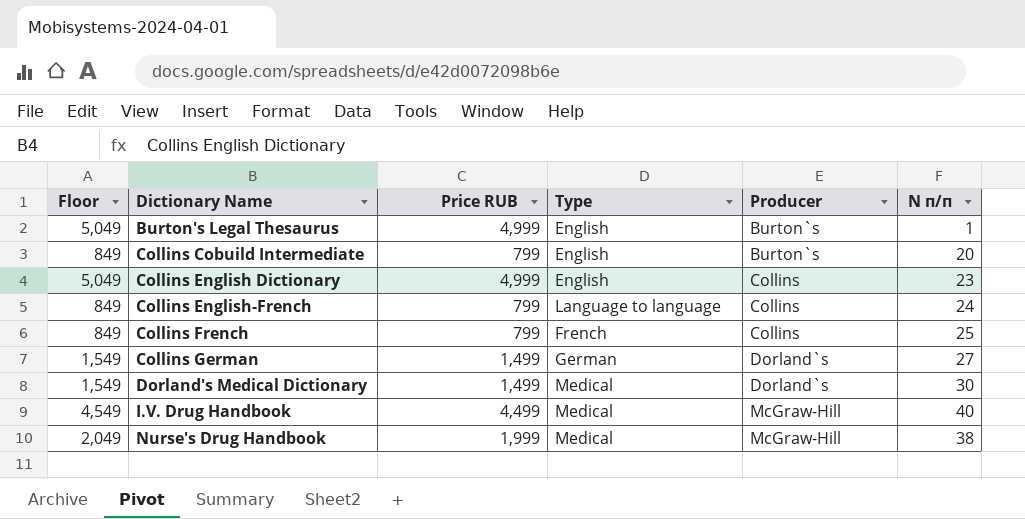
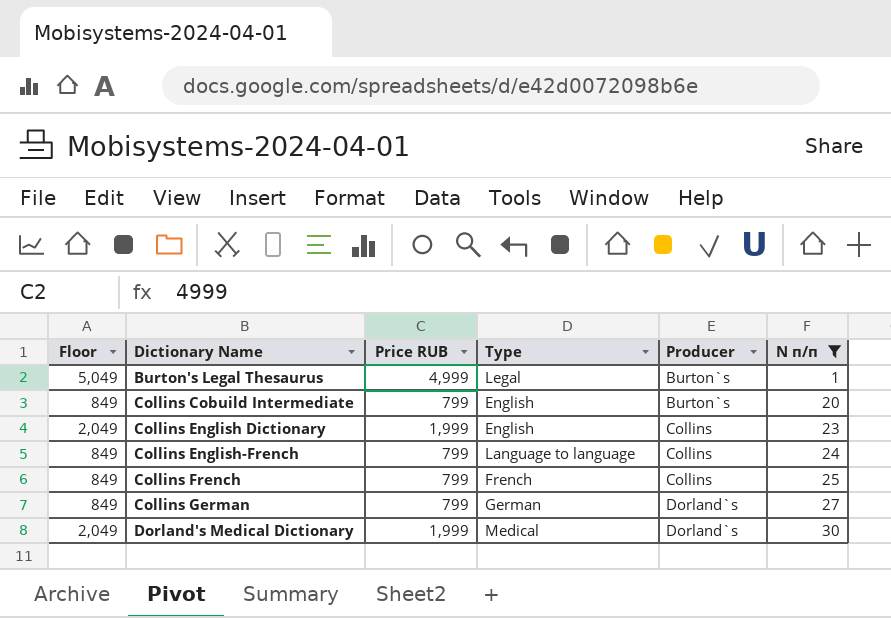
filter: none -> N п/п <= 30
Burton's Legal Thesaurus | Type: English -> Legal
Collins English Dictionary | Floor: 5,049 -> 2,049
Collins English Dictionary | Price RUB: 4,999 -> 1,999
Collins German | Floor: 1,549 -> 849
Collins German | Price RUB: 1,499 -> 799
Dorland's Medical Dictionary | Floor: 1,549 -> 2,049
Dorland's Medical Dictionary | Price RUB: 1,499 -> 1,999

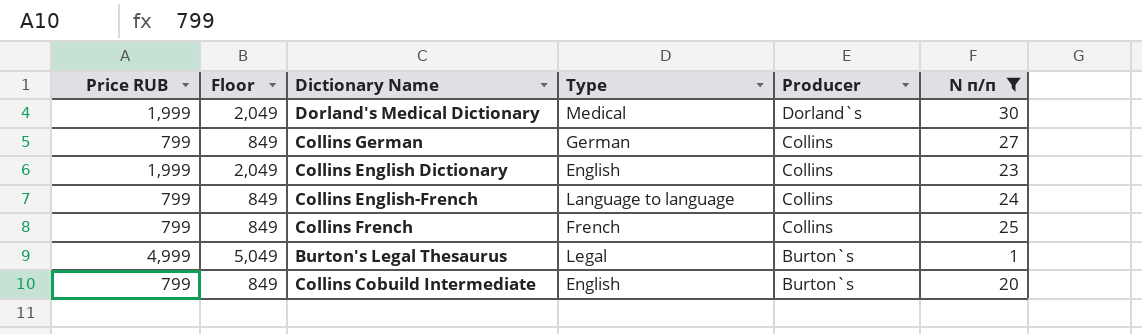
row order: Dictionary Name ascending -> Producer descending
column Price RUB | position: 3 -> 1
Collins German | Producer: Dorland`s -> Collins

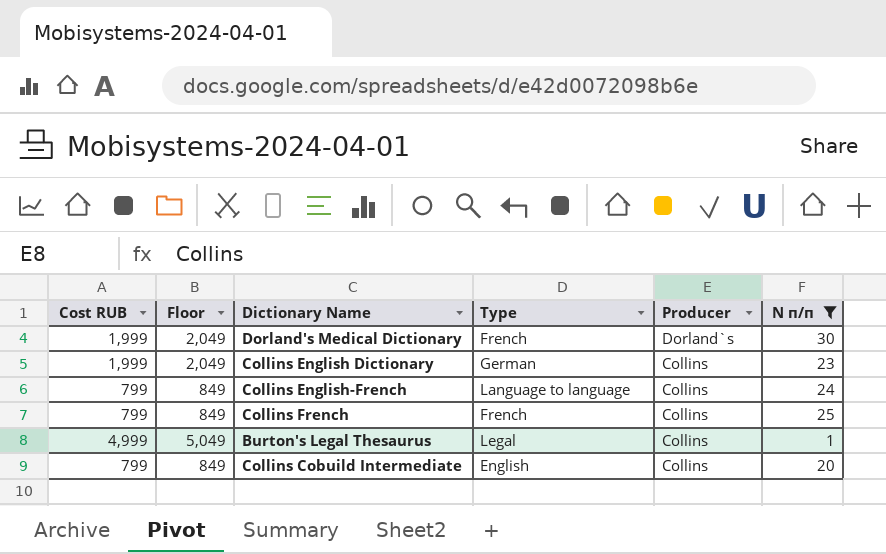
column name: Price RUB -> Cost RUB
row Collins German: 799 | 849 | German | Collins | 27 -> none
Dorland's Medical Dictionary | Type: Medical -> French
Collins English Dictionary | Type: English -> German
Burton's Legal Thesaurus | Producer: Burton`s -> Collins
Collins Cobuild Intermediate | Producer: Burton`s -> Collins

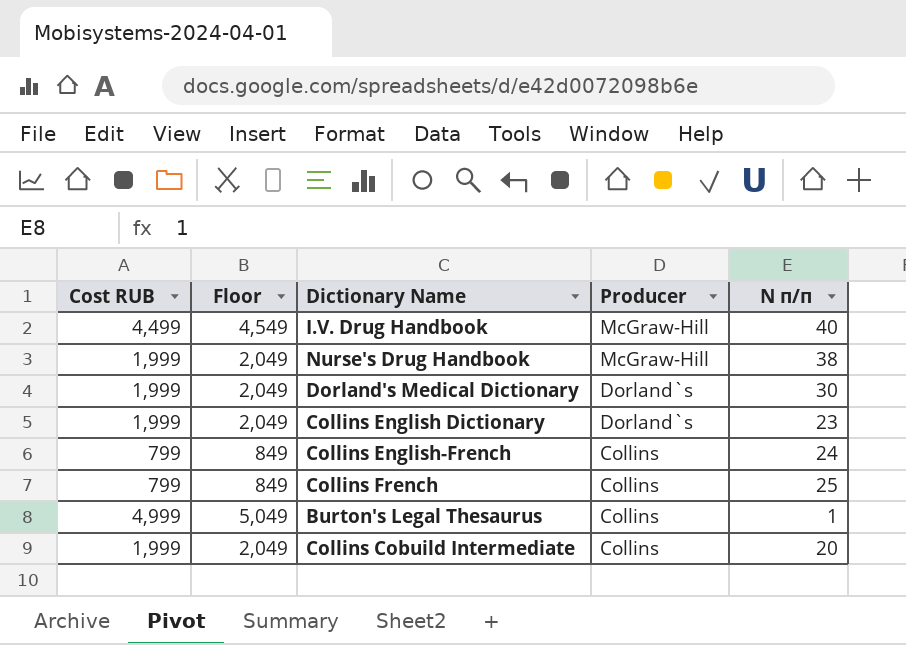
filter: N п/п <= 30 -> none
column Type | position: 4 -> none
Collins English Dictionary | Producer: Collins -> Dorland`s
Collins Cobuild Intermediate | Cost RUB: 799 -> 1,999
Collins Cobuild Intermediate | Floor: 849 -> 2,049

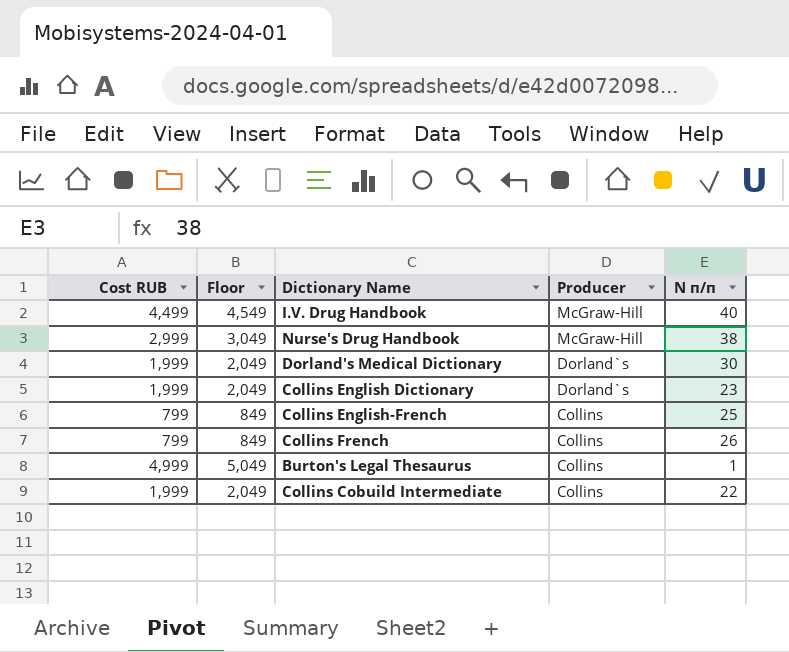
Nurse's Drug Handbook | Cost RUB: 1,999 -> 2,999
Nurse's Drug Handbook | Floor: 2,049 -> 3,049
Collins English-French | N п/п: 24 -> 25
Collins French | N п/п: 25 -> 26
Collins Cobuild Intermediate | N п/п: 20 -> 22

